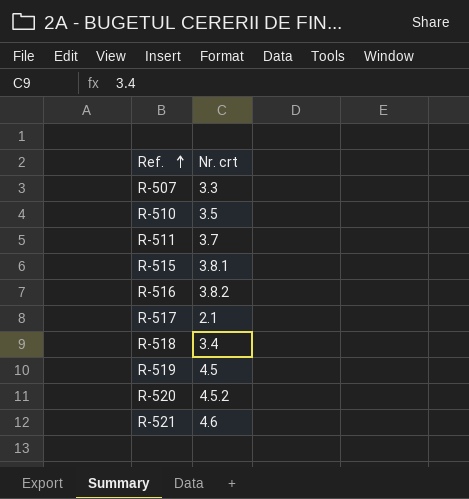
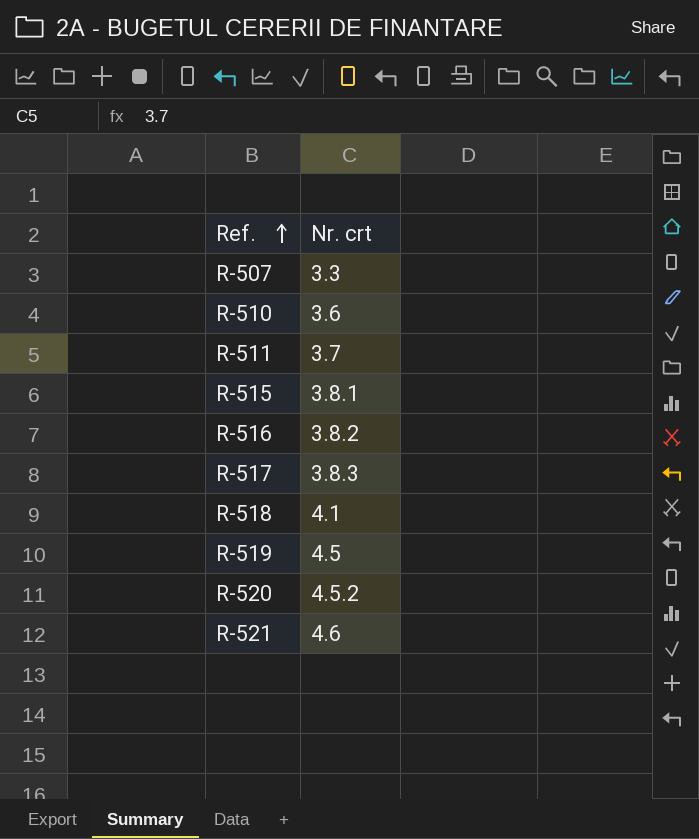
R-510 | Nr. crt: 3.5 -> 3.6
R-517 | Nr. crt: 2.1 -> 3.8.3
R-518 | Nr. crt: 3.4 -> 4.1

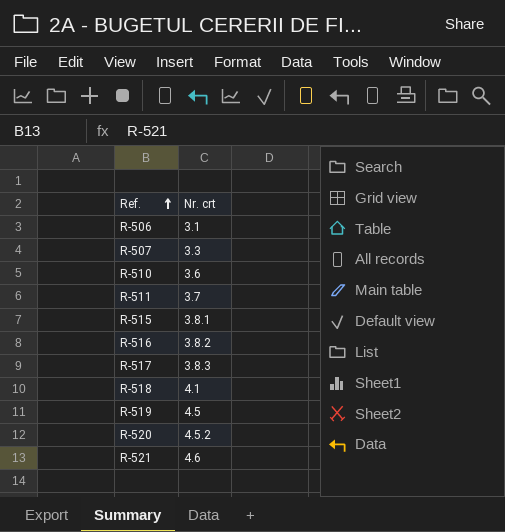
row R-506: none -> 3.1

